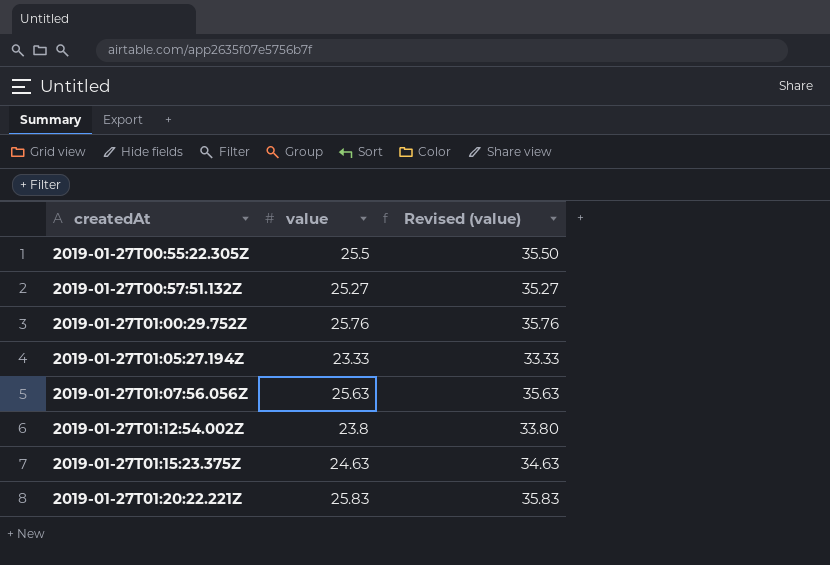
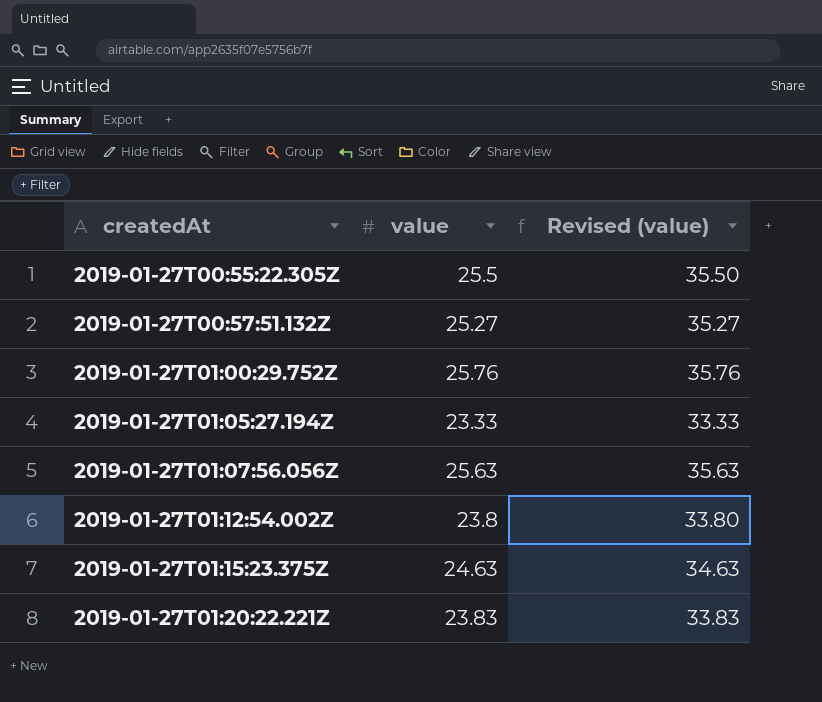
2019-01-27T01:20:22.221Z | value: 25.83 -> 23.83
2019-01-27T01:20:22.221Z | Revised (value): 35.83 -> 33.83

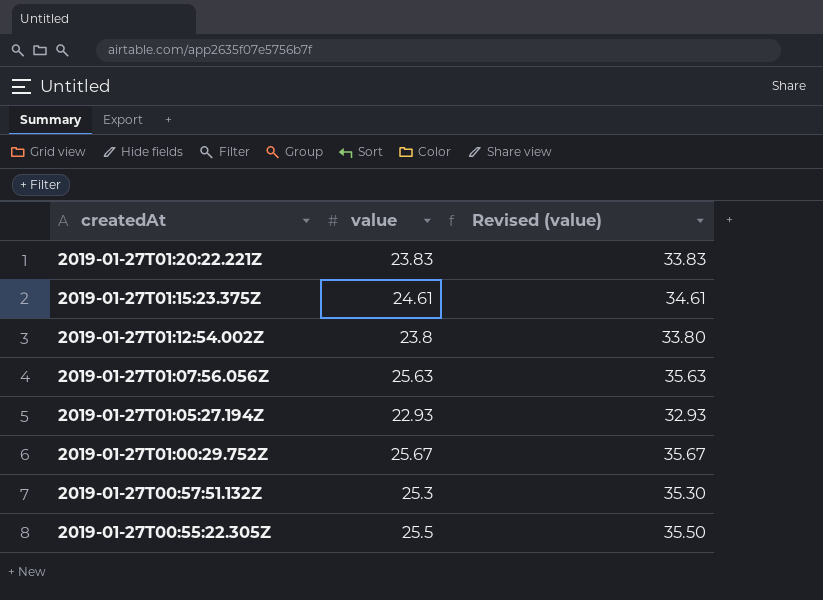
row order: createdAt ascending -> createdAt descending
2019-01-27T01:15:23.375Z | value: 24.63 -> 24.61
2019-01-27T01:15:23.375Z | Revised (value): 34.63 -> 34.61
2019-01-27T01:05:27.194Z | value: 23.33 -> 22.93
2019-01-27T01:05:27.194Z | Revised (value): 33.33 -> 32.93
2019-01-27T01:00:29.752Z | value: 25.76 -> 25.67
2019-01-27T01:00:29.752Z | Revised (value): 35.76 -> 35.67
2019-01-27T00:57:51.132Z | value: 25.27 -> 25.3
2019-01-27T00:57:51.132Z | Revised (value): 35.27 -> 35.30

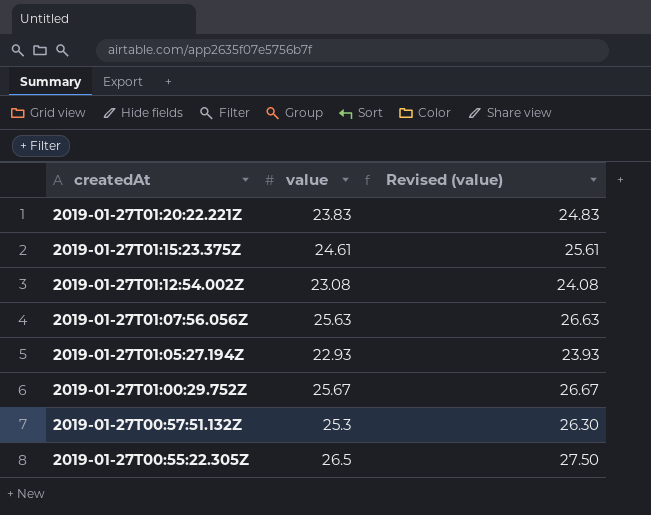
column Revised (value) | formula: [value] + 10 -> [value] + 1
2019-01-27T01:12:54.002Z | value: 23.8 -> 23.08
2019-01-27T00:55:22.305Z | value: 25.5 -> 26.5

